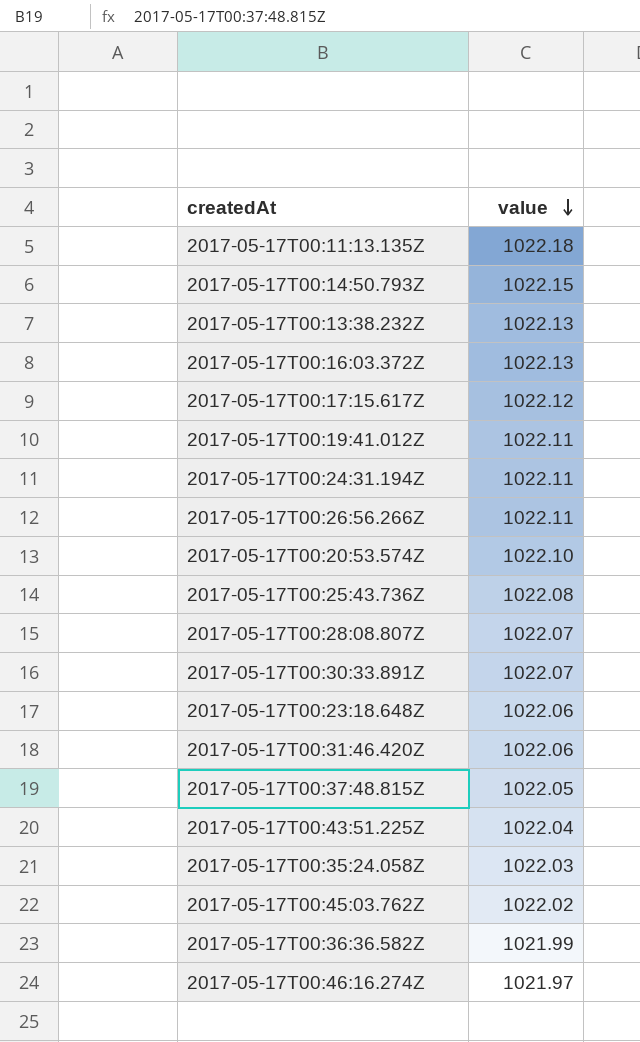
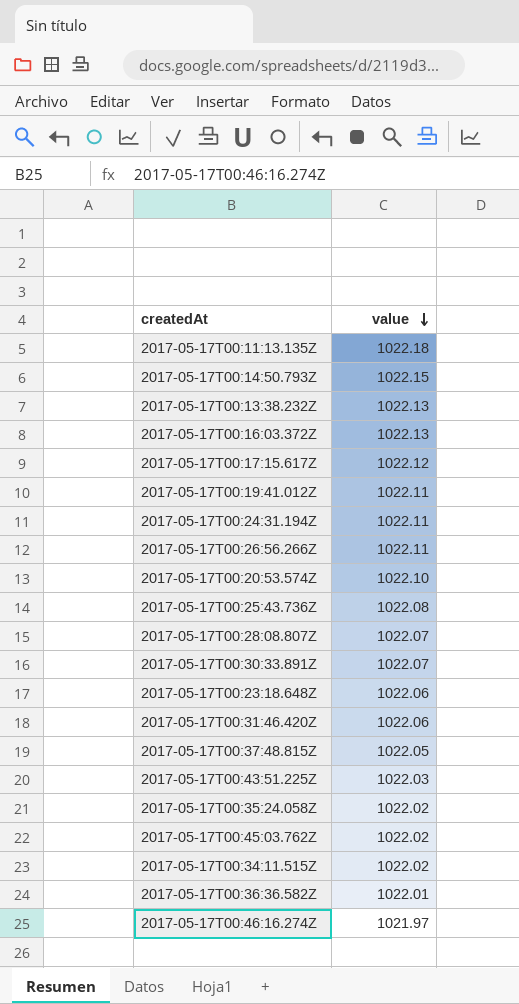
2017-05-17T00:43:51.225Z | value: 1022.04 -> 1022.03
2017-05-17T00:35:24.058Z | value: 1022.03 -> 1022.02
row 2017-05-17T00:34:11.515Z: none -> 1022.02
2017-05-17T00:36:36.582Z | value: 1021.99 -> 1022.01

